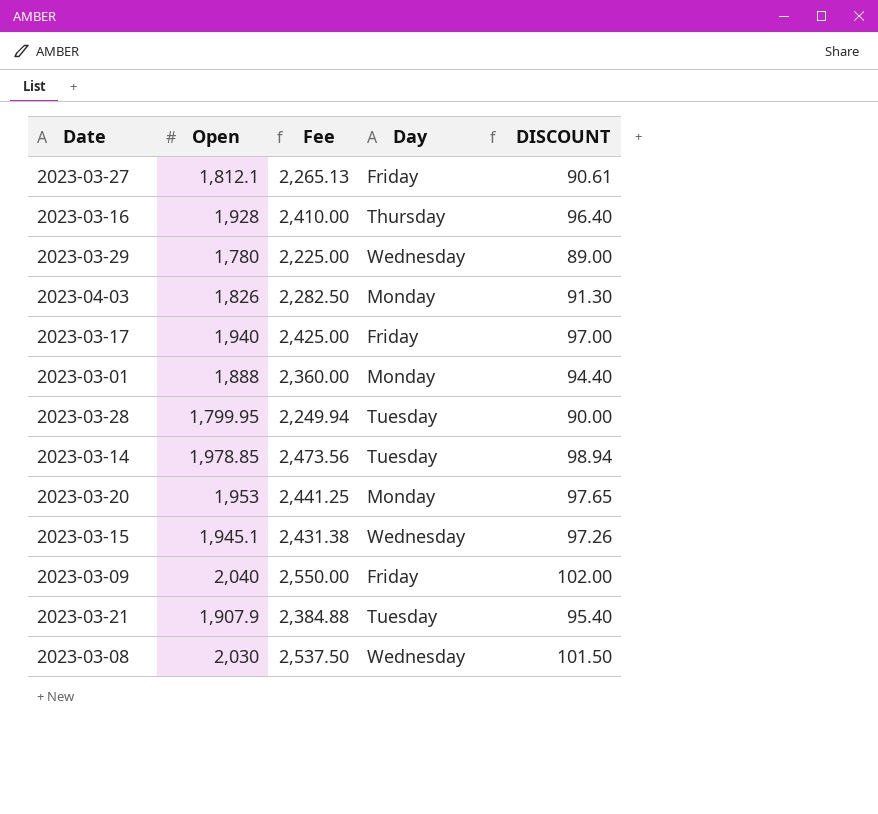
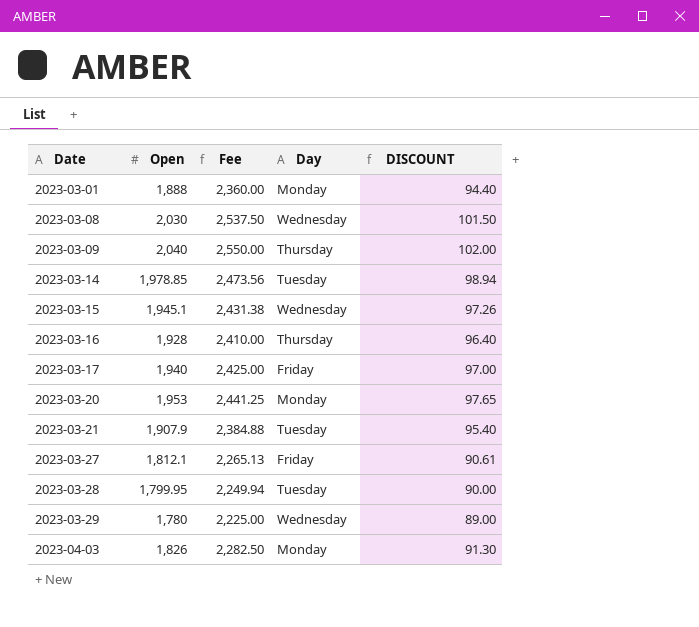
row order: none -> Date ascending
2023-03-09 | Day: Friday -> Thursday

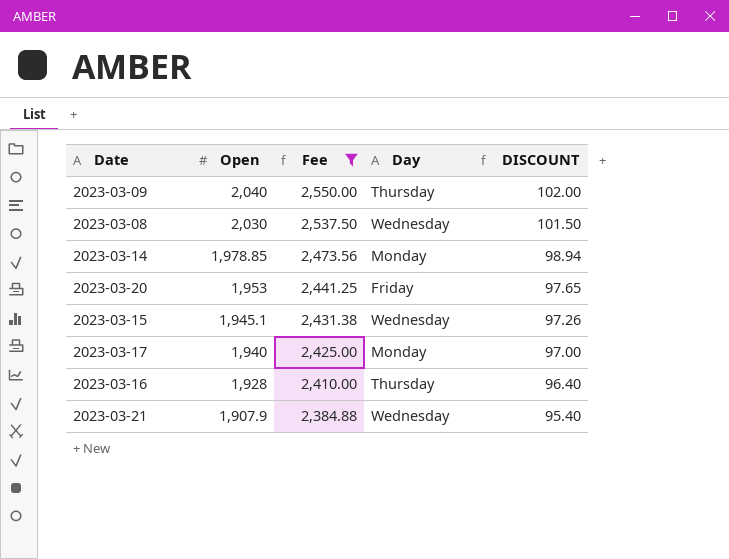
filter: none -> Fee >= 2,384.88
row order: Date ascending -> Open descending
2023-03-14 | Day: Tuesday -> Monday
2023-03-20 | Day: Monday -> Friday
2023-03-17 | Day: Friday -> Monday
2023-03-21 | Day: Tuesday -> Wednesday

